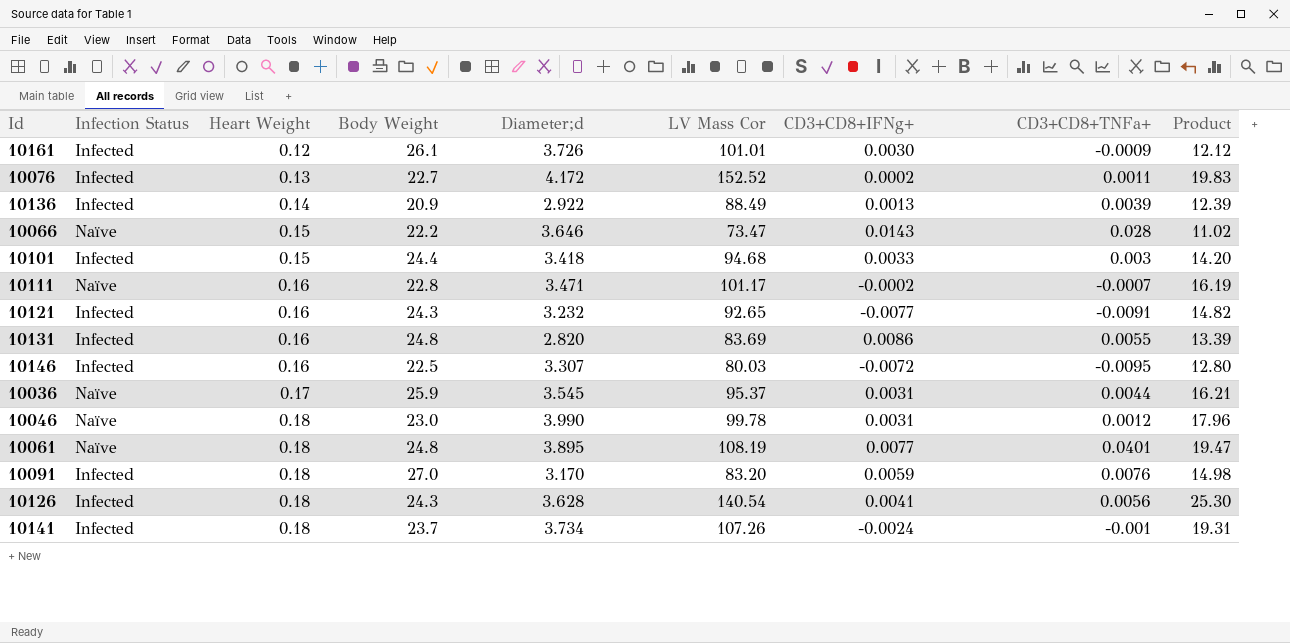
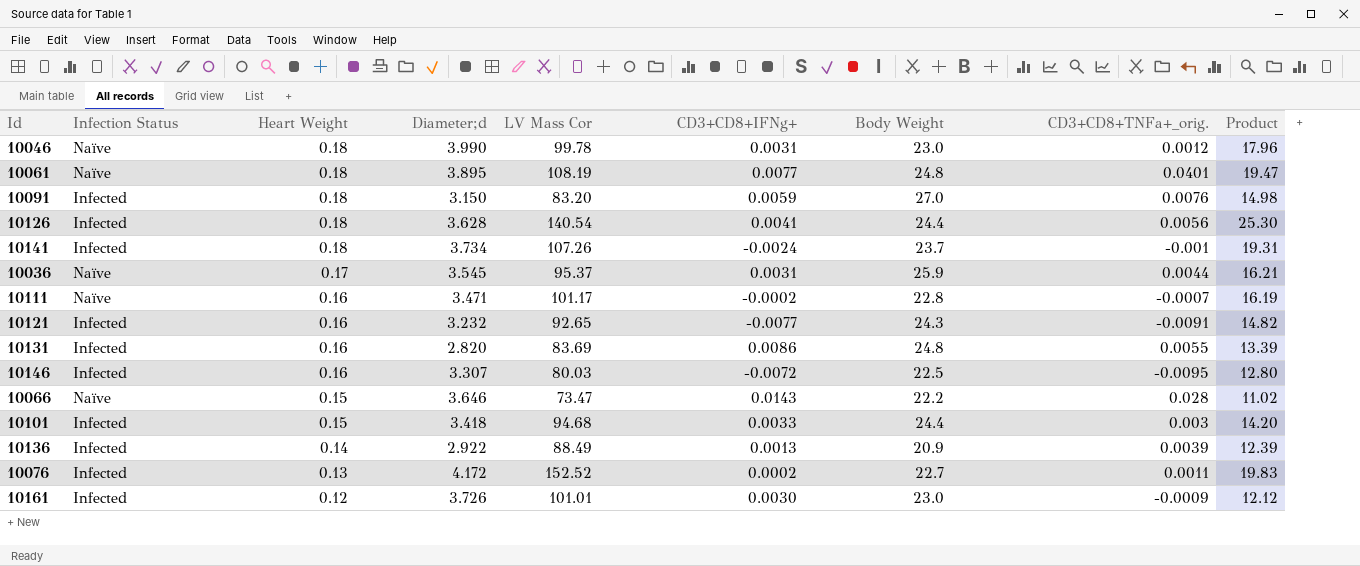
row order: Heart Weight ascending -> Heart Weight descending
column Body Weight | position: 4 -> 7
column name: CD3+CD8+TNFa+ -> CD3+CD8+TNFa+_orig.
10091 | Diameter;d: 3.170 -> 3.150
10126 | Body Weight: 24.3 -> 24.4
10161 | Body Weight: 26.1 -> 23.0

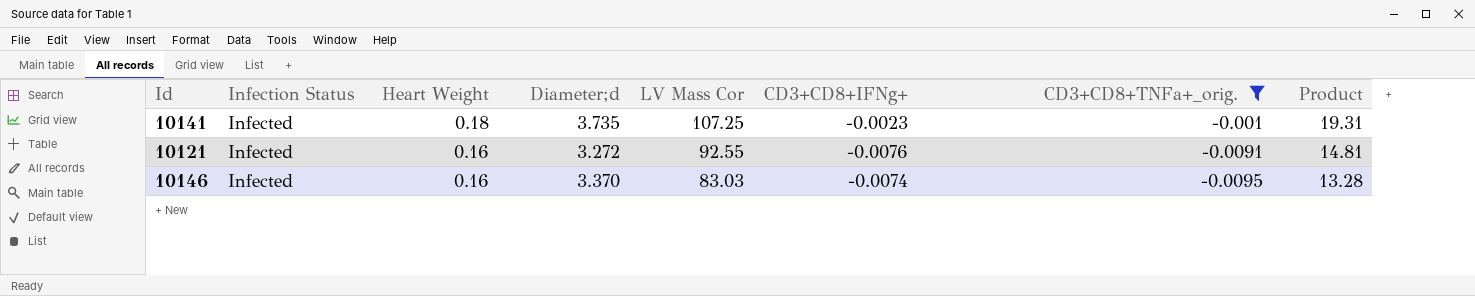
filter: none -> CD3+CD8+TNFa+_orig. <= -0.001
column Body Weight | position: 7 -> none
10141 | Diameter;d: 3.734 -> 3.735
10141 | LV Mass Cor: 107.26 -> 107.25
10141 | CD3+CD8+IFNg+: -0.0024 -> -0.0023
10121 | Diameter;d: 3.232 -> 3.272
10121 | LV Mass Cor: 92.65 -> 92.55
10121 | CD3+CD8+IFNg+: -0.0077 -> -0.0076
10121 | Product: 14.82 -> 14.81
10146 | Diameter;d: 3.307 -> 3.370
10146 | LV Mass Cor: 80.03 -> 83.03
10146 | CD3+CD8+IFNg+: -0.0072 -> -0.0074
10146 | Product: 12.80 -> 13.28

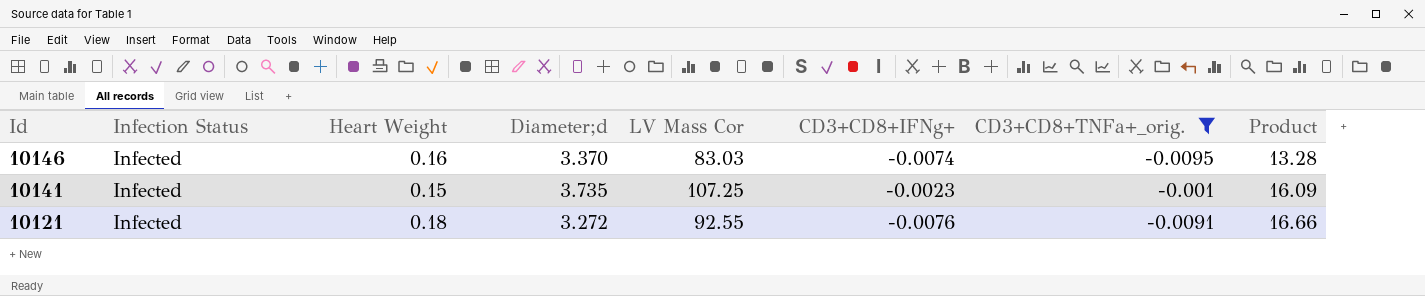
row order: Heart Weight descending -> Id descending
10141 | Heart Weight: 0.18 -> 0.15
10141 | Product: 19.31 -> 16.09
10121 | Heart Weight: 0.16 -> 0.18
10121 | Product: 14.81 -> 16.66

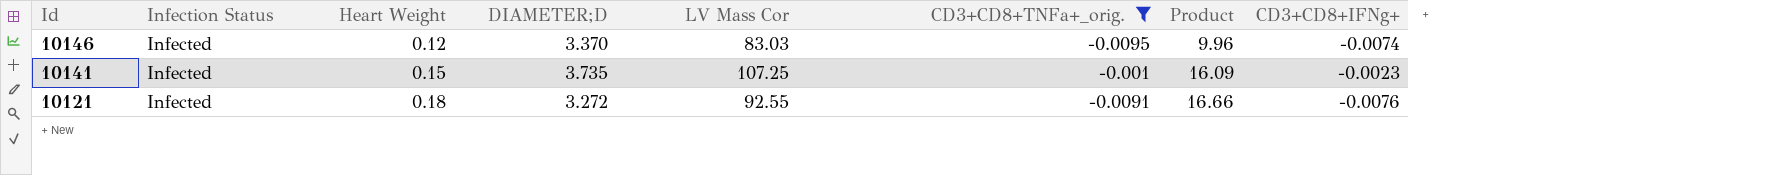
column name: Diameter;d -> DIAMETER;D
column CD3+CD8+IFNg+ | position: 6 -> 8
10146 | Heart Weight: 0.16 -> 0.12
10146 | Product: 13.28 -> 9.96

